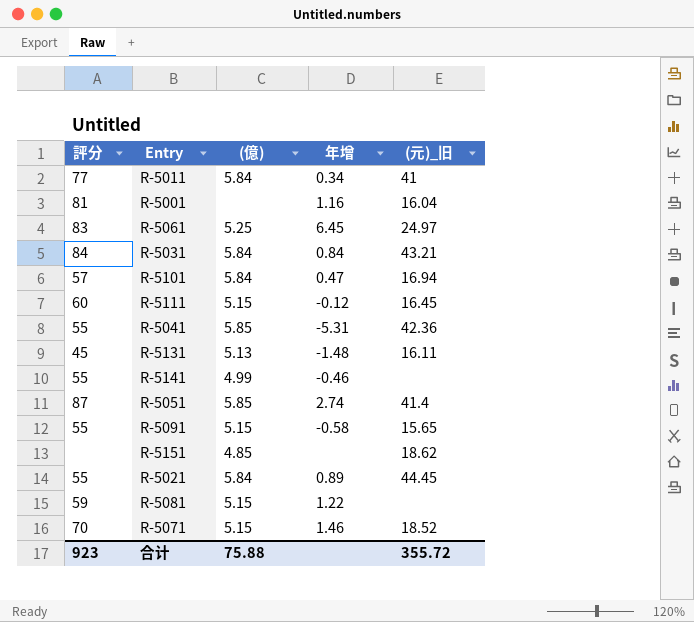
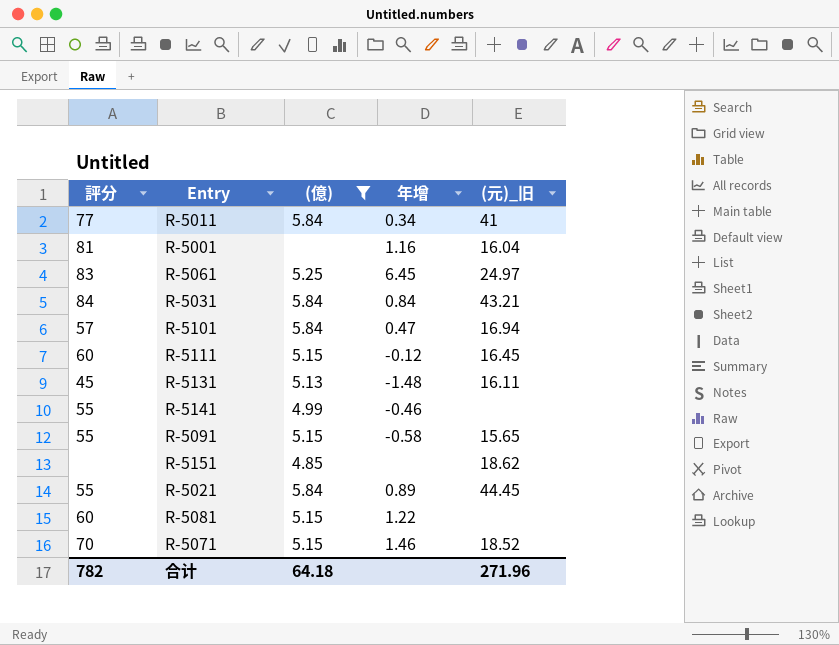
filter: none -> (億) != 5.85
R-5081 | 評分: 59 -> 60
合计 | 評分: 923 -> 782
合计 | (億): 75.88 -> 64.18
合计 | (元)_旧: 355.72 -> 271.96

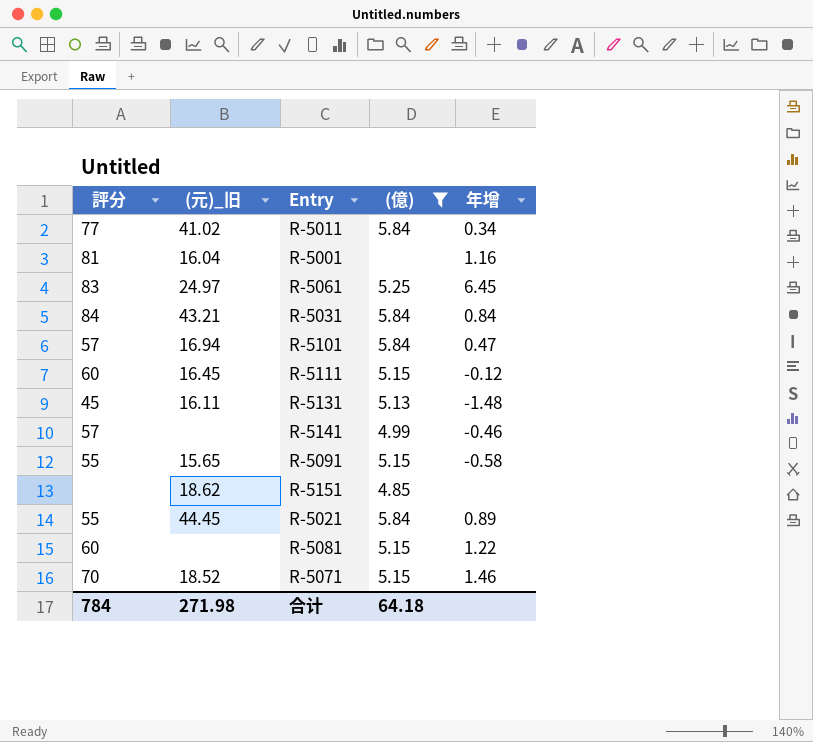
column (元)_旧 | position: 5 -> 2
R-5011 | (元)_旧: 41 -> 41.02
R-5141 | 評分: 55 -> 57
合计 | 評分: 782 -> 784
合计 | (元)_旧: 271.96 -> 271.98

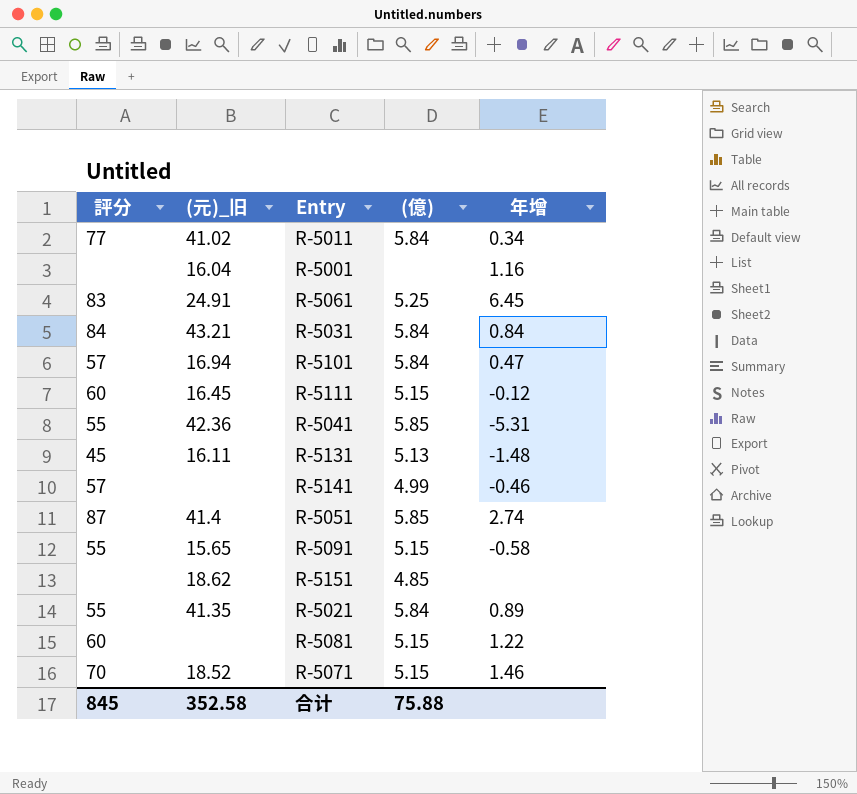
filter: (億) != 5.85 -> none
R-5001 | 評分: 81 -> none
R-5061 | (元)_旧: 24.97 -> 24.91
R-5021 | (元)_旧: 44.45 -> 41.35
合计 | 評分: 784 -> 845
合计 | (元)_旧: 271.98 -> 352.58
合计 | (億): 64.18 -> 75.88

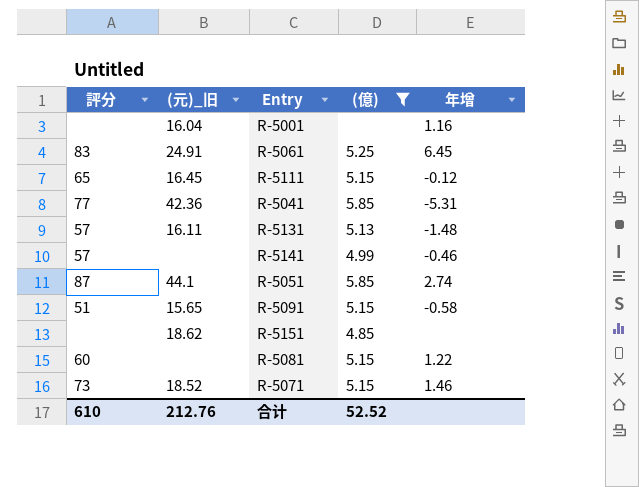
filter: none -> (億) != 5.84
R-5111 | 評分: 60 -> 65
R-5041 | 評分: 55 -> 77
R-5131 | 評分: 45 -> 57
R-5051 | (元)_旧: 41.4 -> 44.1
R-5091 | 評分: 55 -> 51
R-5071 | 評分: 70 -> 73
合计 | 評分: 845 -> 610
合计 | (元)_旧: 352.58 -> 212.76
合计 | (億): 75.88 -> 52.52

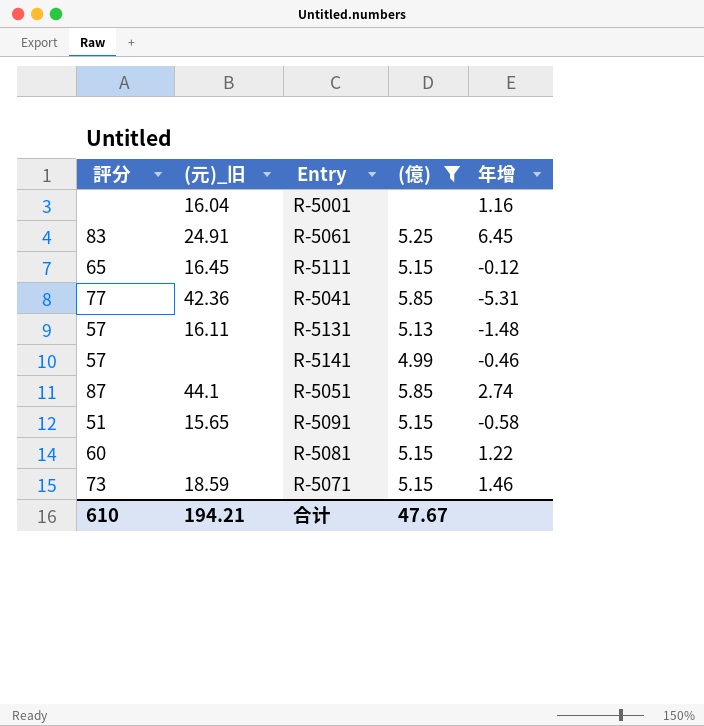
row R-5151: none | 18.62 | 4.85 | none -> none
R-5071 | (元)_旧: 18.52 -> 18.59
合计 | (元)_旧: 212.76 -> 194.21
合计 | (億): 52.52 -> 47.67

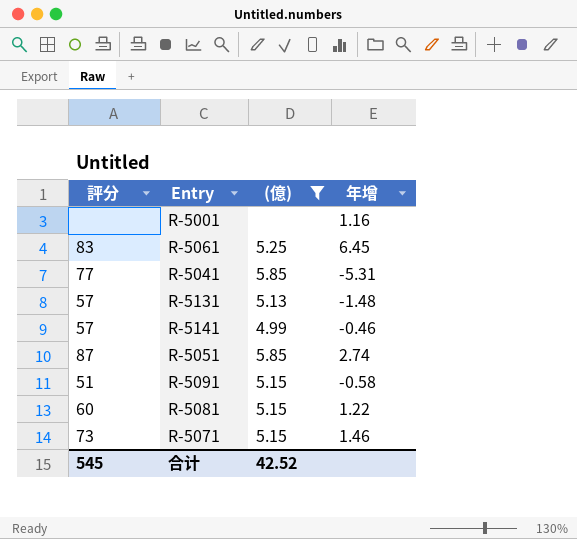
column (元)_旧 | position: 2 -> none
row R-5111: 65 | 16.45 | 5.15 | -0.12 -> none
合计 | 評分: 610 -> 545
合计 | (億): 47.67 -> 42.52

